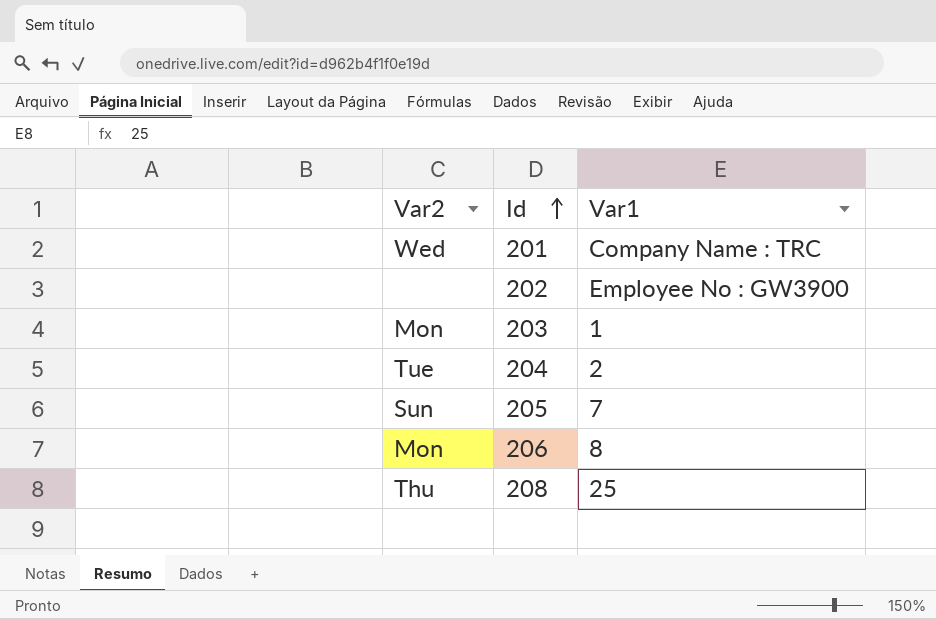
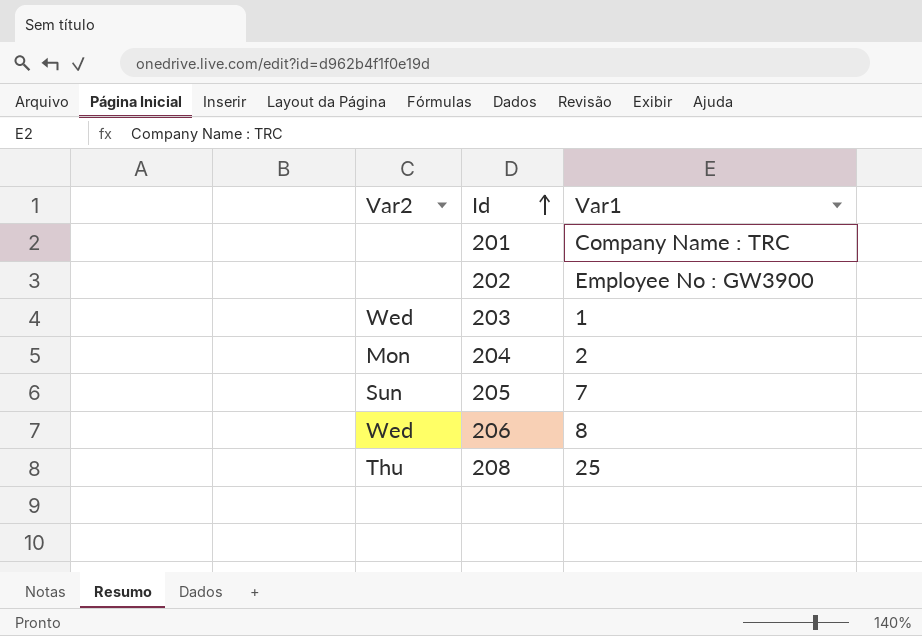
201 | Var2: Wed -> none
203 | Var2: Mon -> Wed
204 | Var2: Tue -> Mon
206 | Var2: Mon -> Wed

